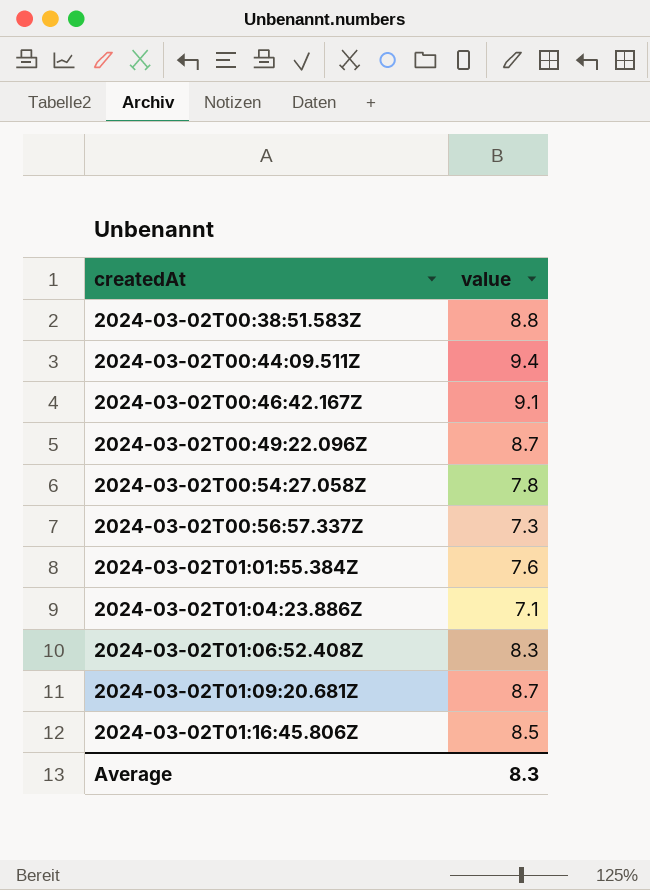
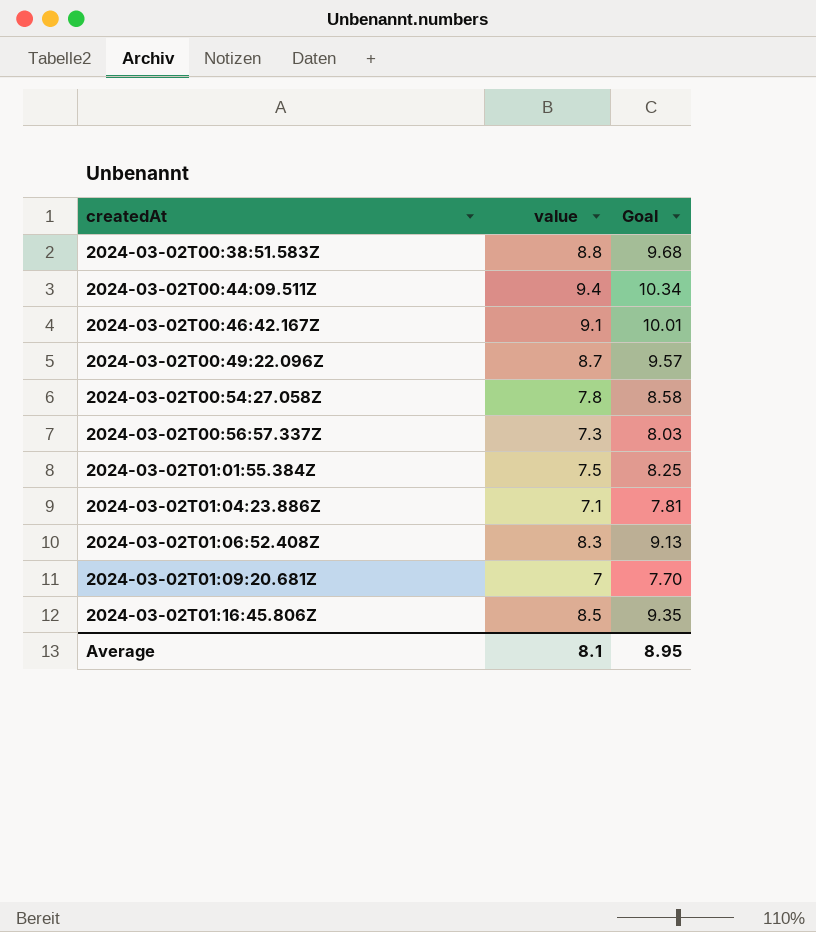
column Goal | formula: none -> [value] * 1.1
2024-03-02T01:01:55.384Z | value: 7.6 -> 7.5
2024-03-02T01:09:20.681Z | value: 8.7 -> 7
Average | value: 8.3 -> 8.1

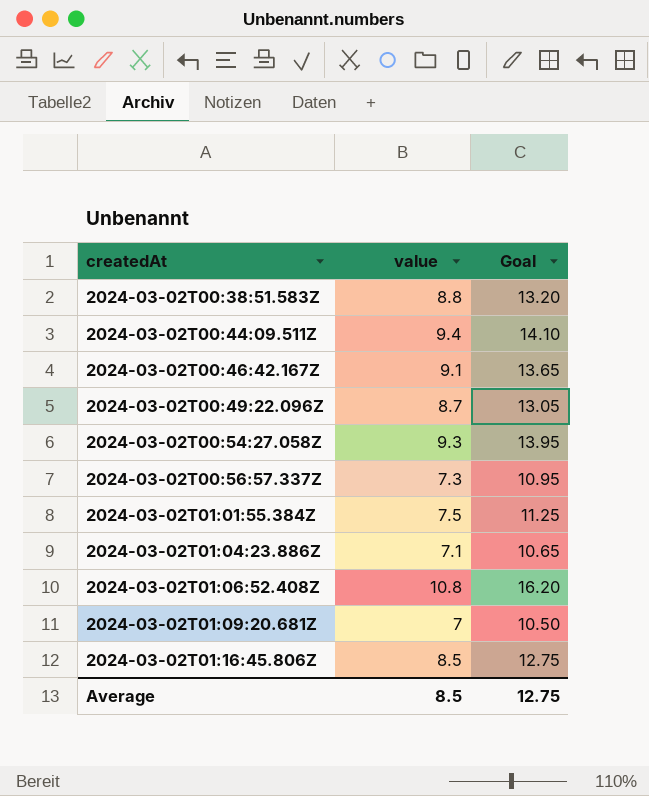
column Goal | formula: [value] * 1.1 -> [value] * 1.5
2024-03-02T00:54:27.058Z | value: 7.8 -> 9.3
2024-03-02T01:06:52.408Z | value: 8.3 -> 10.8
Average | value: 8.1 -> 8.5
Average | Goal: 8.95 -> 12.75

